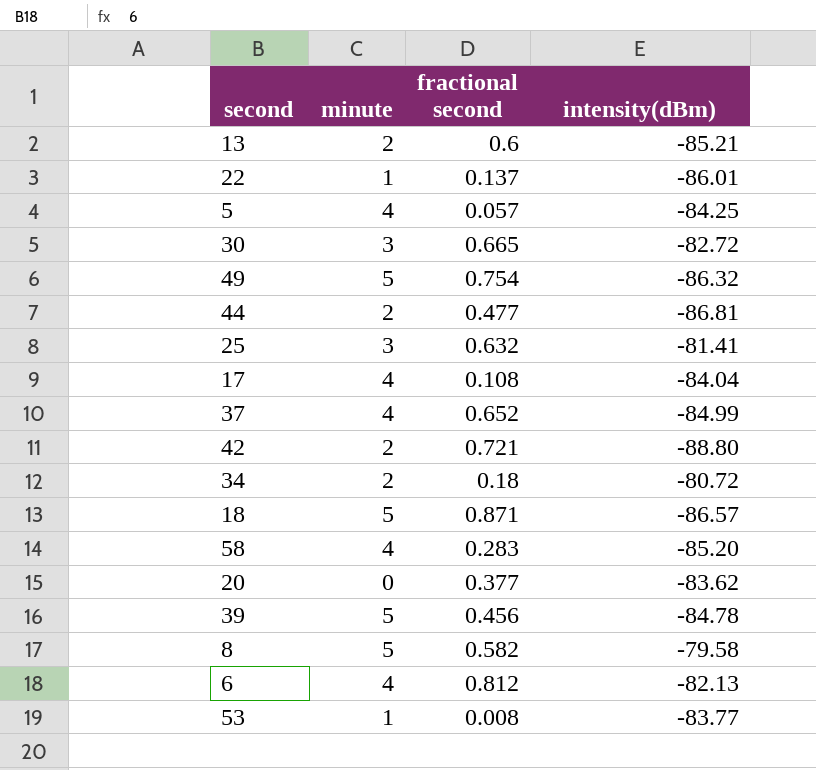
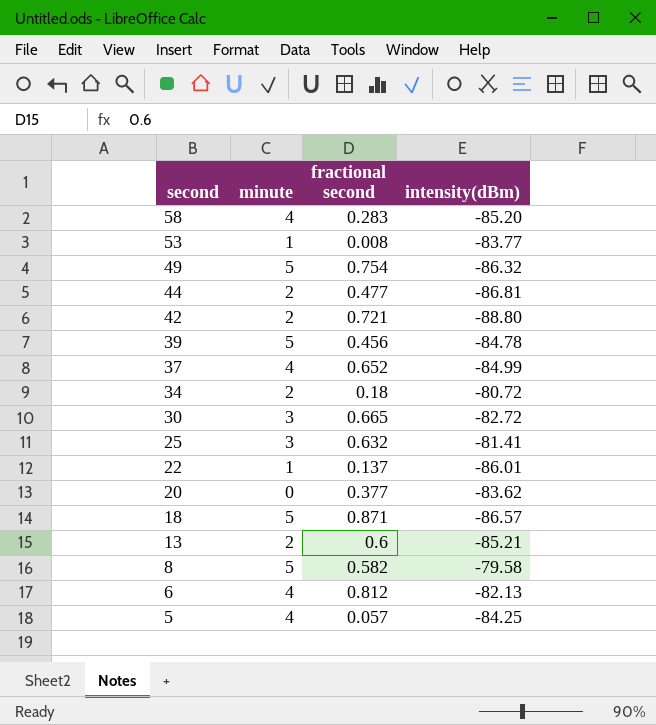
row order: none -> second descending
row 17: 4 | 0.108 | -84.04 -> none

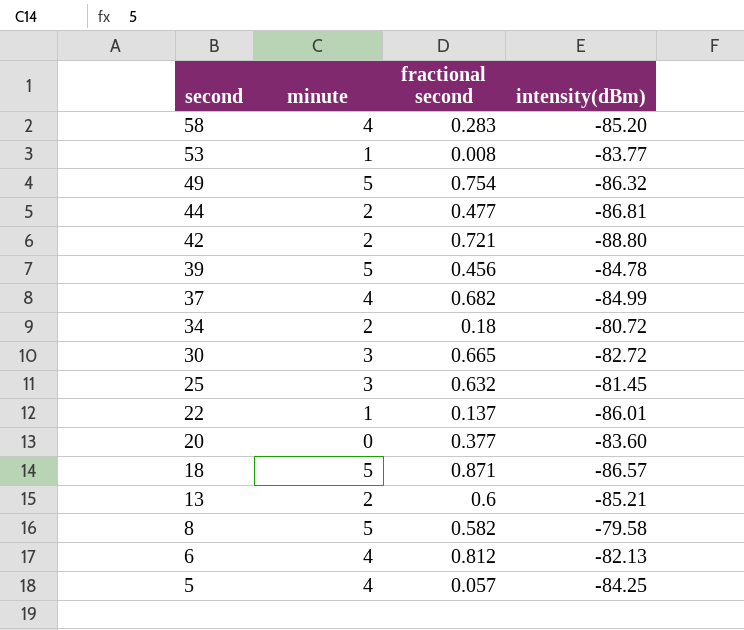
37 | fractional second: 0.652 -> 0.682
25 | intensity(dBm): -81.41 -> -81.45
20 | intensity(dBm): -83.62 -> -83.60

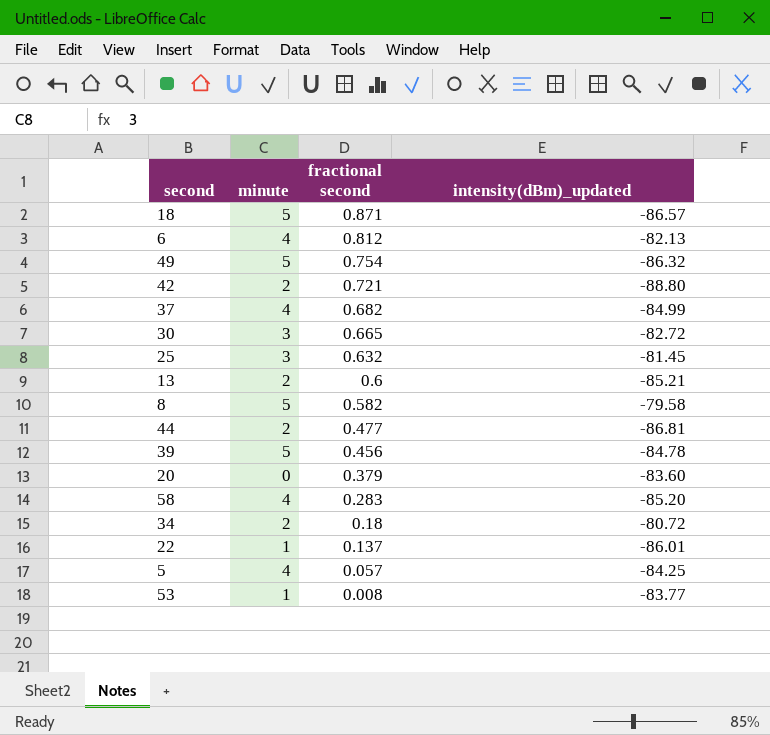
row order: second descending -> fractional second descending
column name: intensity(dBm) -> intensity(dBm)_updated
20 | fractional second: 0.377 -> 0.379

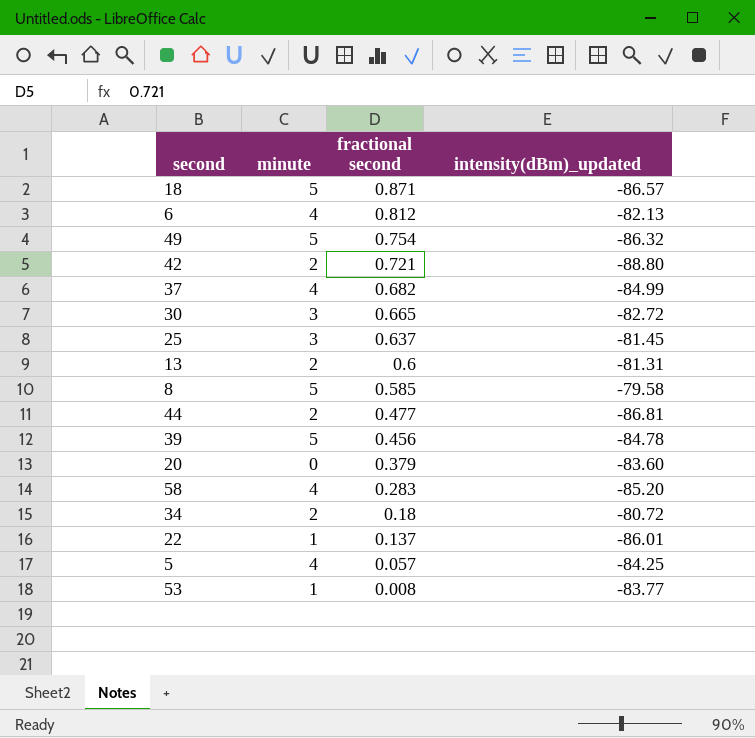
25 | fractional second: 0.632 -> 0.637
13 | intensity(dBm)_updated: -85.21 -> -81.31
8 | fractional second: 0.582 -> 0.585

